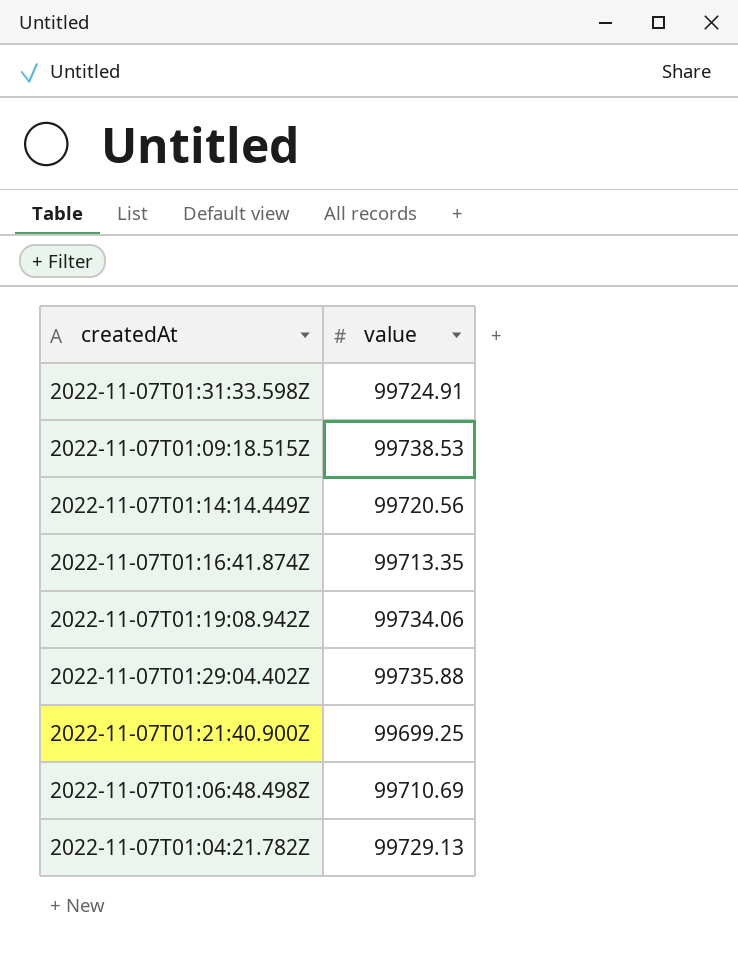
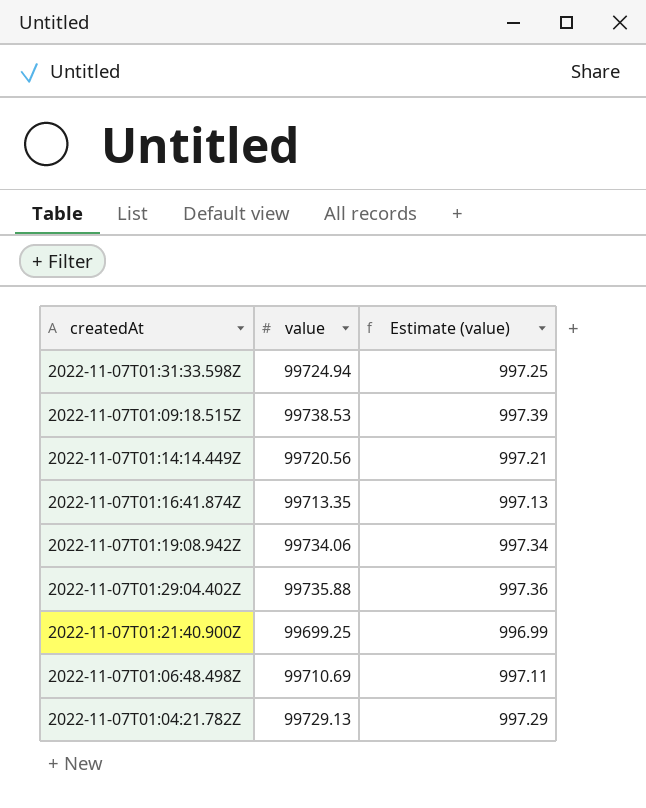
column Estimate (value) | formula: none -> [value] * 0.01
2022-11-07T01:31:33.598Z | value: 99724.91 -> 99724.94

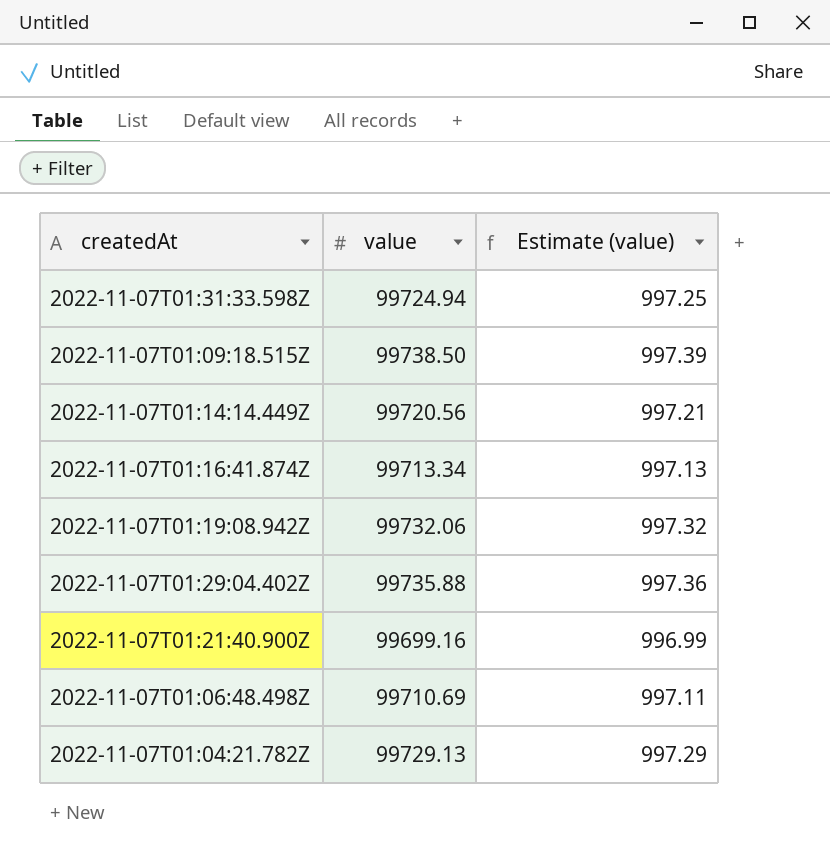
2022-11-07T01:09:18.515Z | value: 99738.53 -> 99738.50
2022-11-07T01:16:41.874Z | value: 99713.35 -> 99713.34
2022-11-07T01:19:08.942Z | value: 99734.06 -> 99732.06
2022-11-07T01:19:08.942Z | Estimate (value): 997.34 -> 997.32
2022-11-07T01:21:40.900Z | value: 99699.25 -> 99699.16

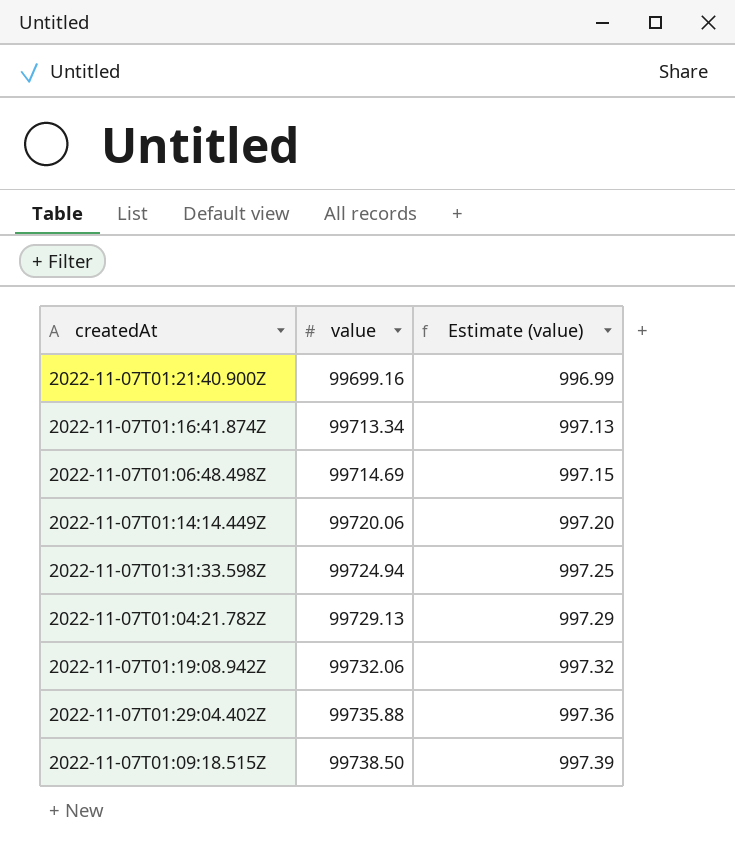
row order: none -> value ascending
2022-11-07T01:06:48.498Z | value: 99710.69 -> 99714.69
2022-11-07T01:06:48.498Z | Estimate (value): 997.11 -> 997.15
2022-11-07T01:14:14.449Z | value: 99720.56 -> 99720.06
2022-11-07T01:14:14.449Z | Estimate (value): 997.21 -> 997.20

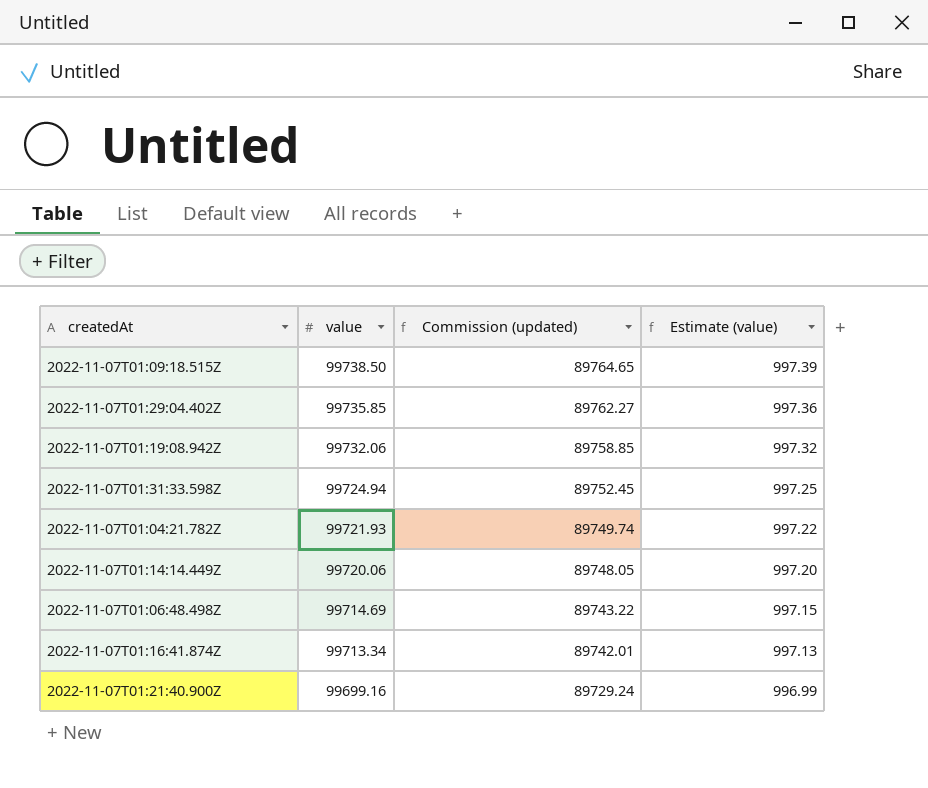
row order: value ascending -> value descending
column Commission (updated) | formula: none -> [value] * 0.9
2022-11-07T01:29:04.402Z | value: 99735.88 -> 99735.85
2022-11-07T01:04:21.782Z | value: 99729.13 -> 99721.93
2022-11-07T01:04:21.782Z | Estimate (value): 997.29 -> 997.22

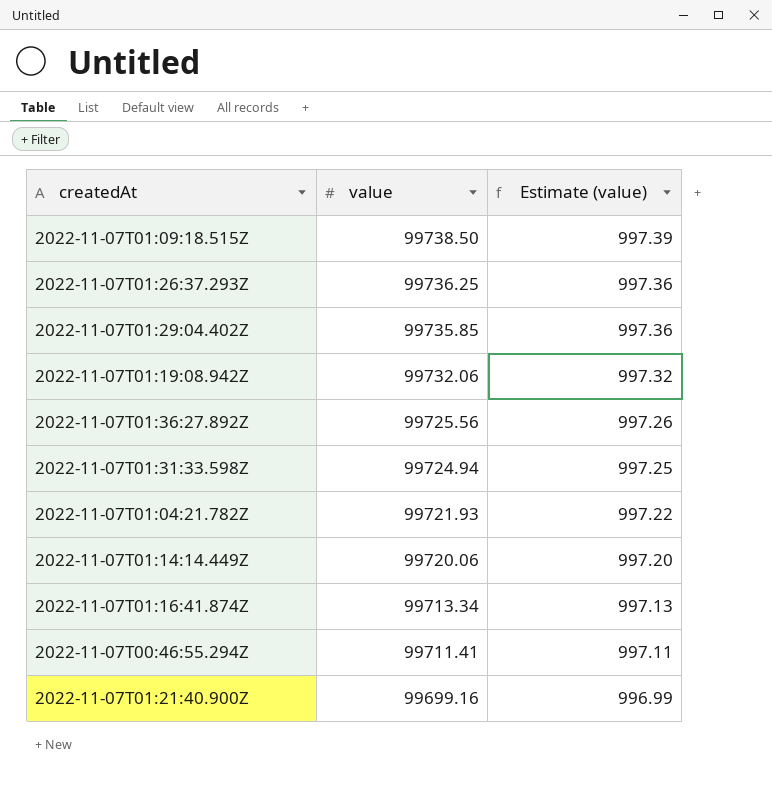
column Commission (updated) | formula: [value] * 0.9 -> none
row 2022-11-07T01:06:48.498Z: 99714.69 | 89743.22 | 997.15 -> none
row 2022-11-07T01:26:37.293Z: none -> 99736.25 | 997.36
row 2022-11-07T01:36:27.892Z: none -> 99725.56 | 997.26
row 2022-11-07T00:46:55.294Z: none -> 99711.41 | 997.11

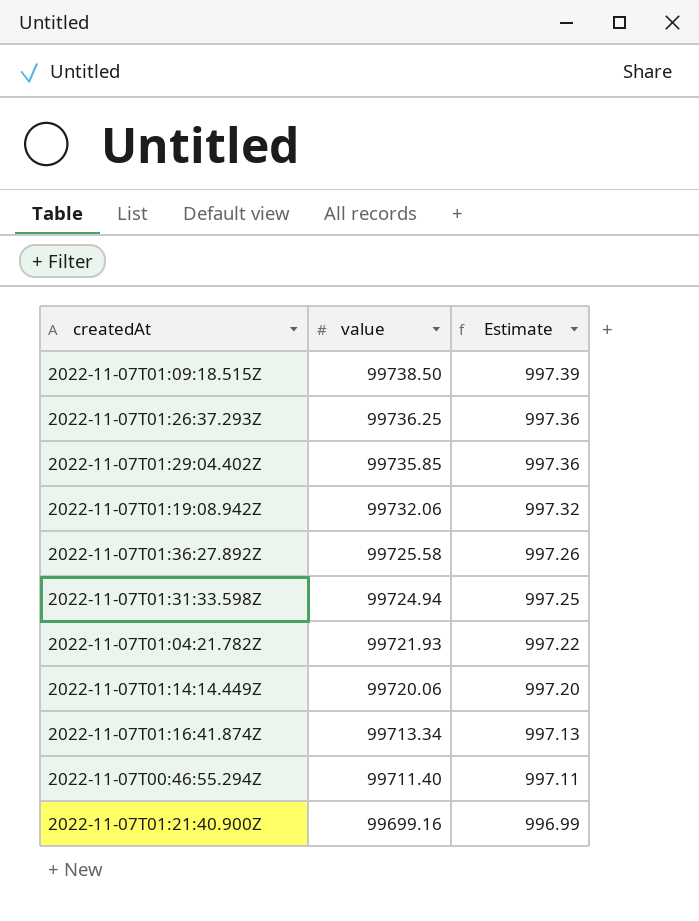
column name: Estimate (value) -> Estimate
2022-11-07T01:36:27.892Z | value: 99725.56 -> 99725.58
2022-11-07T00:46:55.294Z | value: 99711.41 -> 99711.40

